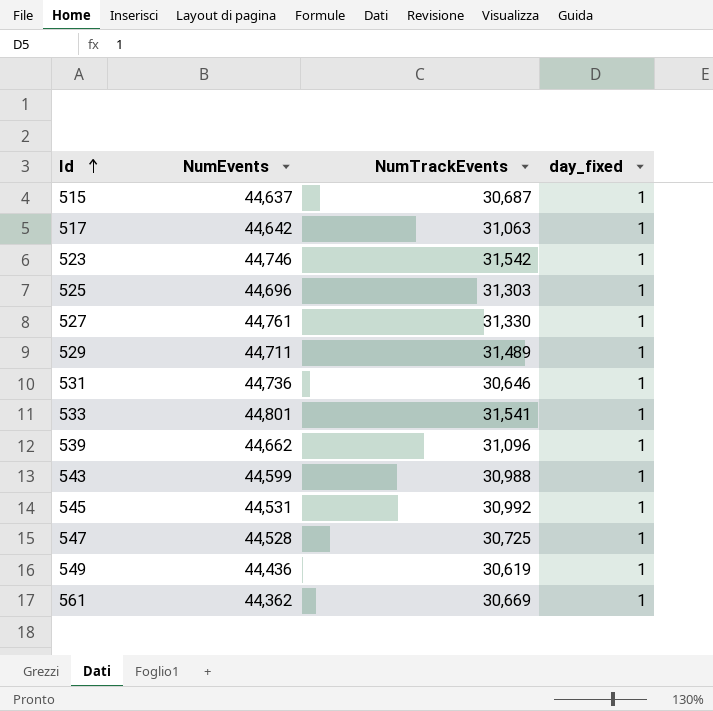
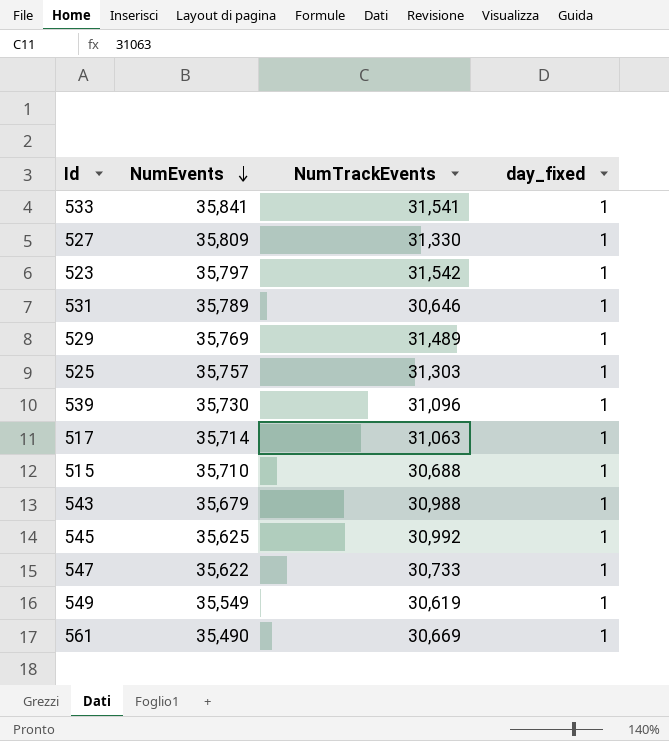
row order: Id ascending -> NumEvents descending
533 | NumEvents: 44,801 -> 35,841
527 | NumEvents: 44,761 -> 35,809
523 | NumEvents: 44,746 -> 35,797
531 | NumEvents: 44,736 -> 35,789
529 | NumEvents: 44,711 -> 35,769
525 | NumEvents: 44,696 -> 35,757
539 | NumEvents: 44,662 -> 35,730
517 | NumEvents: 44,642 -> 35,714
515 | NumEvents: 44,637 -> 35,710
515 | NumTrackEvents: 30,687 -> 30,688
543 | NumEvents: 44,599 -> 35,679
545 | NumEvents: 44,531 -> 35,625
547 | NumEvents: 44,528 -> 35,622
547 | NumTrackEvents: 30,725 -> 30,733
549 | NumEvents: 44,436 -> 35,549
561 | NumEvents: 44,362 -> 35,490

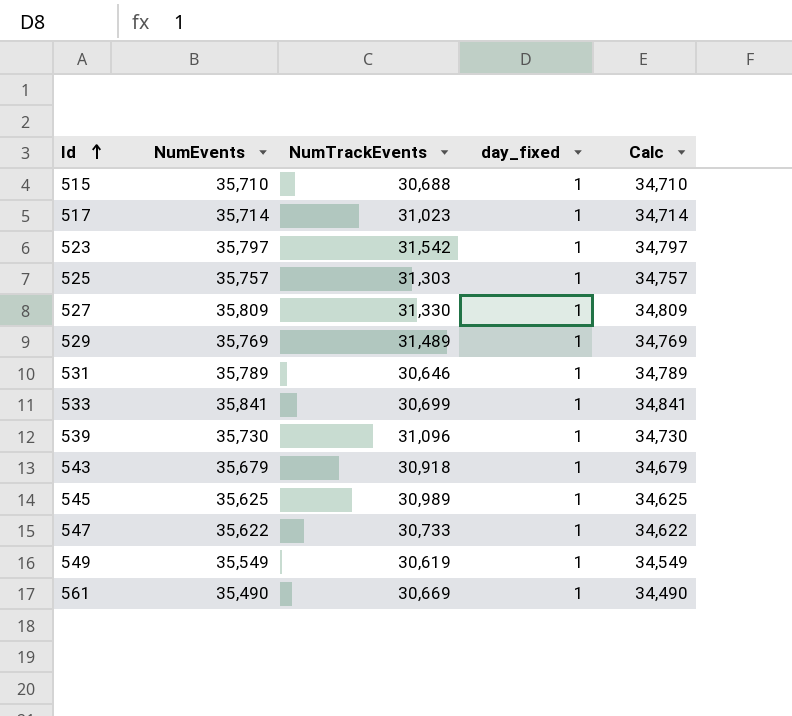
row order: NumEvents descending -> Id ascending
column Calc | formula: none -> [NumEvents] - 1000
517 | NumTrackEvents: 31,063 -> 31,023
533 | NumTrackEvents: 31,541 -> 30,699
543 | NumTrackEvents: 30,988 -> 30,918
545 | NumTrackEvents: 30,992 -> 30,989

